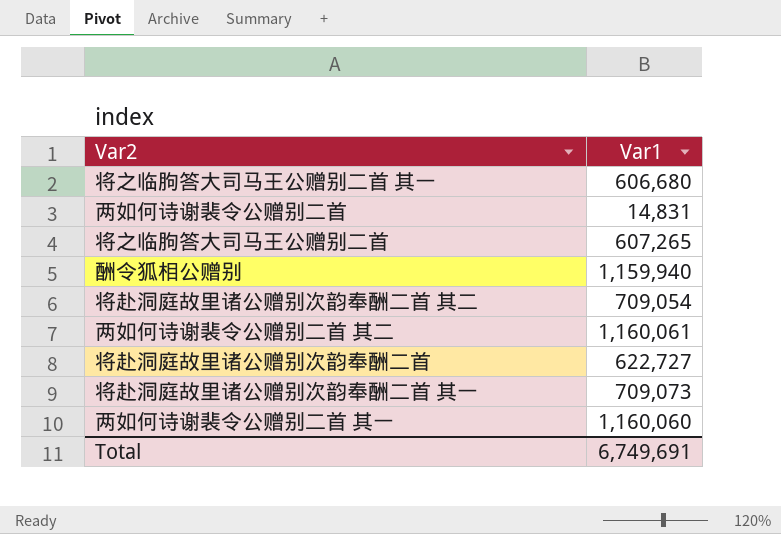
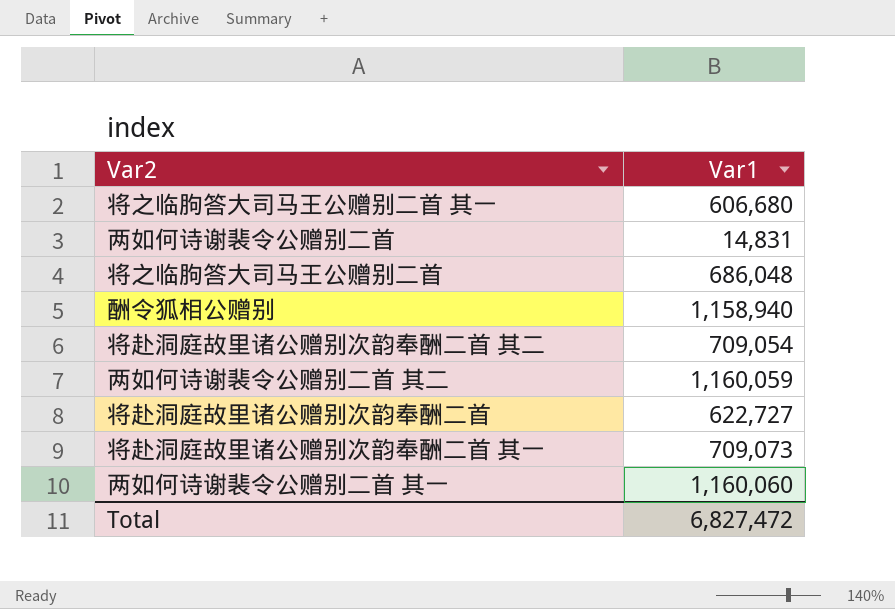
将之临朐答大司马王公赠别二首 | Var1: 607,265 -> 686,048
酬令狐相公赠别 | Var1: 1,159,940 -> 1,158,940
两如何诗谢裴令公赠别二首 其二 | Var1: 1,160,061 -> 1,160,059
Total | Var1: 6,749,691 -> 6,827,472

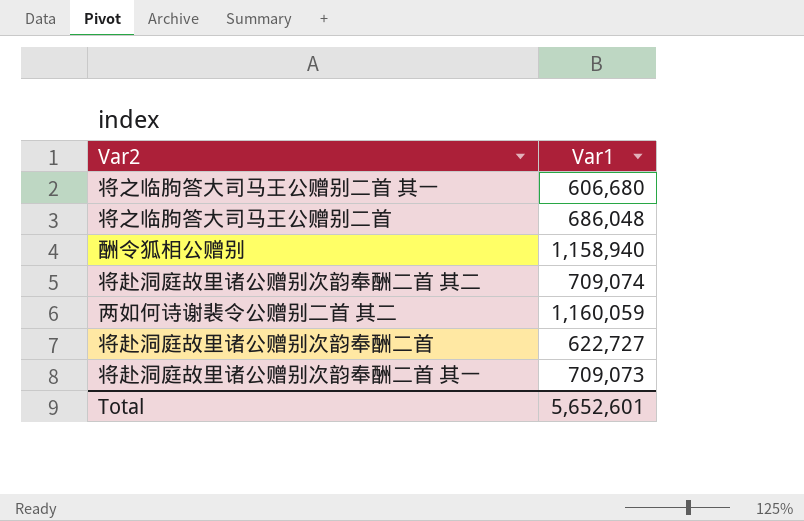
row 两如何诗谢裴令公赠别二首: 14,831 -> none
row 两如何诗谢裴令公赠别二首 其一: 1,160,060 -> none
将赴洞庭故里诸公赠别次韵奉酬二首 其二 | Var1: 709,054 -> 709,074
Total | Var1: 6,827,472 -> 5,652,601

